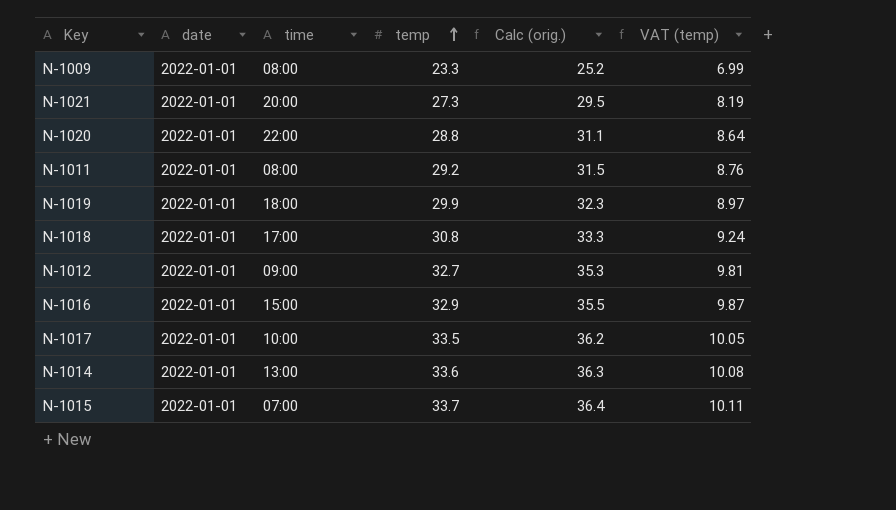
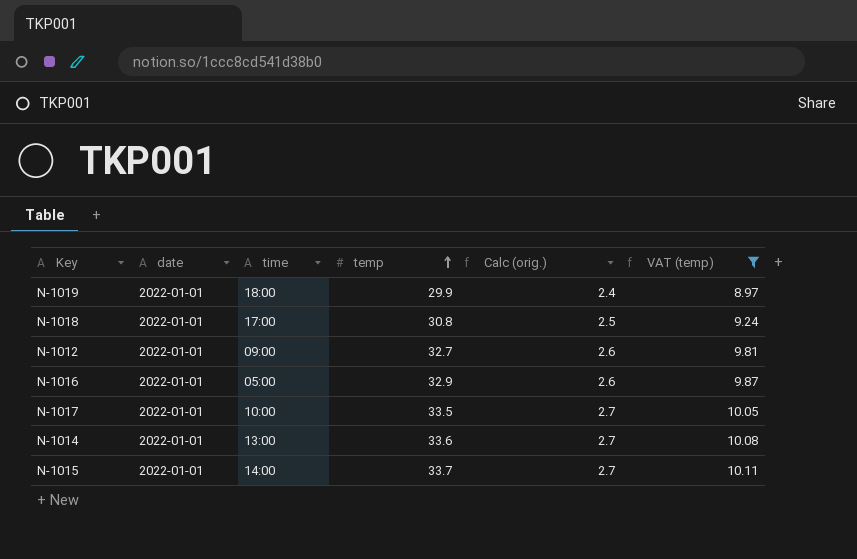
filter: none -> VAT (temp) >= 8.97
column Calc (orig.) | formula: [temp] * 1.08 -> [temp] * 0.08
N-1016 | time: 15:00 -> 05:00
N-1015 | time: 07:00 -> 14:00

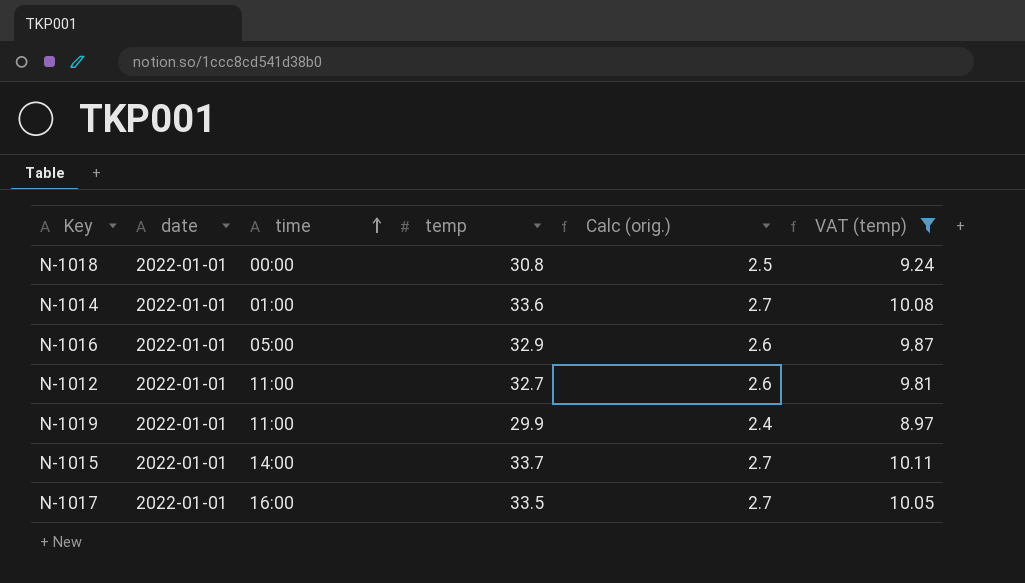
row order: temp ascending -> time ascending
N-1018 | time: 17:00 -> 00:00
N-1014 | time: 13:00 -> 01:00
N-1012 | time: 09:00 -> 11:00
N-1019 | time: 18:00 -> 11:00
N-1017 | time: 10:00 -> 16:00

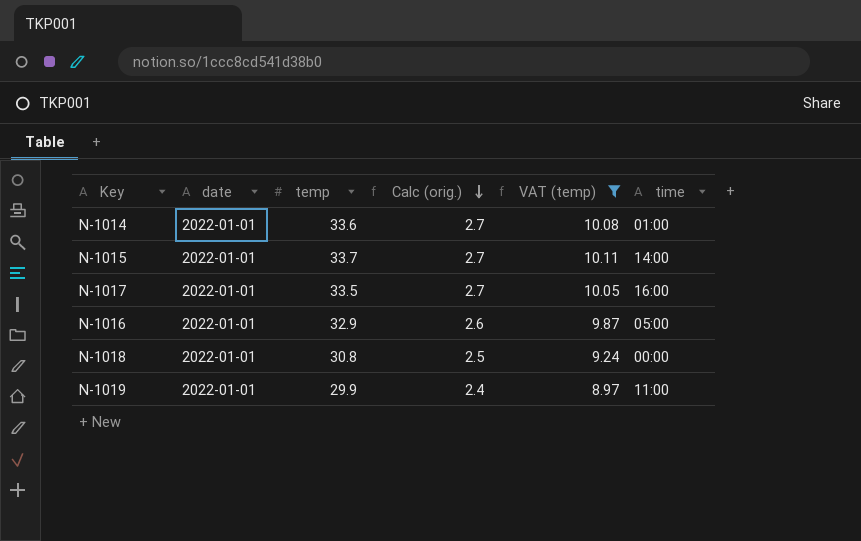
row order: time ascending -> Calc (orig.) descending
column time | position: 3 -> 6
row N-1012: 2022-01-01 | 11:00 | 32.7 | 2.6 | 9.81 -> none

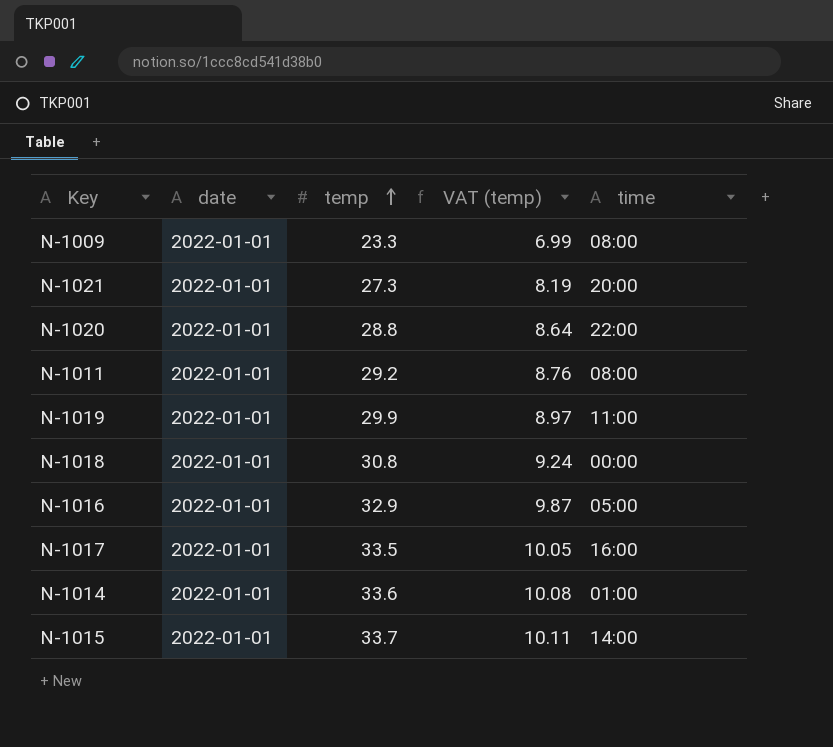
filter: VAT (temp) >= 8.97 -> none
row order: Calc (orig.) descending -> temp ascending
column Calc (orig.) | formula: [temp] * 0.08 -> none

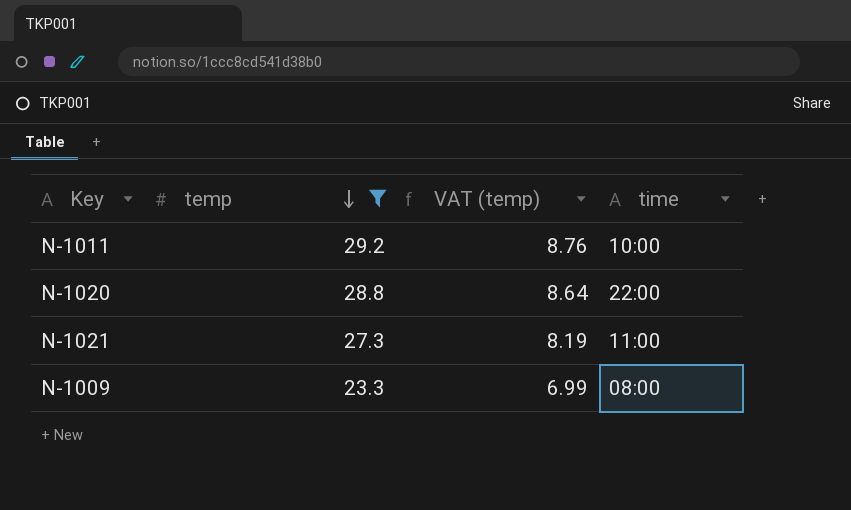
filter: none -> temp <= 29.2
row order: temp ascending -> temp descending
column date | position: 2 -> none
N-1011 | time: 08:00 -> 10:00
N-1021 | time: 20:00 -> 11:00

